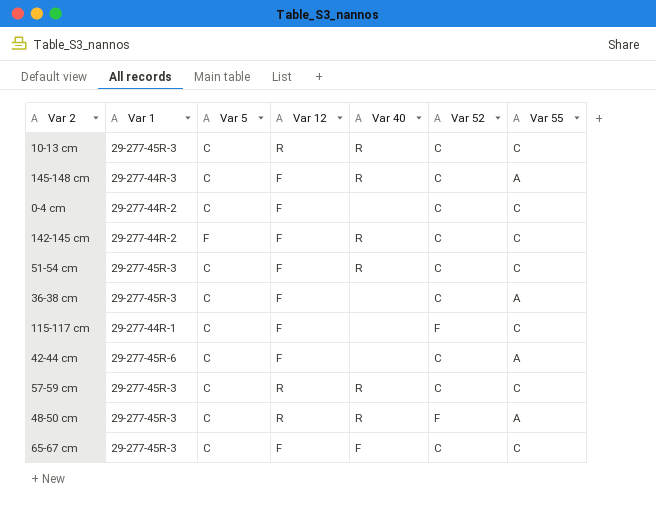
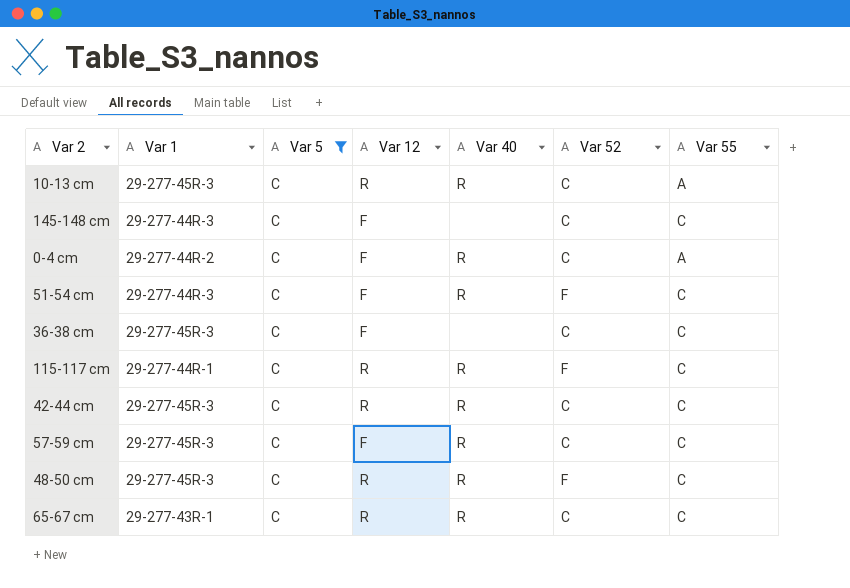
filter: none -> Var 5 = C
10-13 cm | Var 55: C -> A
145-148 cm | Var 40: R -> none
145-148 cm | Var 55: A -> C
0-4 cm | Var 40: none -> R
0-4 cm | Var 55: C -> A
51-54 cm | Var 1: 29-277-45R-3 -> 29-277-44R-3
51-54 cm | Var 52: C -> F
36-38 cm | Var 55: A -> C
115-117 cm | Var 12: F -> R
115-117 cm | Var 40: none -> R
42-44 cm | Var 1: 29-277-45R-6 -> 29-277-45R-3
42-44 cm | Var 12: F -> R
42-44 cm | Var 40: none -> R
42-44 cm | Var 55: A -> C
57-59 cm | Var 12: R -> F
48-50 cm | Var 55: A -> C
65-67 cm | Var 1: 29-277-45R-3 -> 29-277-43R-1
65-67 cm | Var 12: F -> R
65-67 cm | Var 40: F -> R

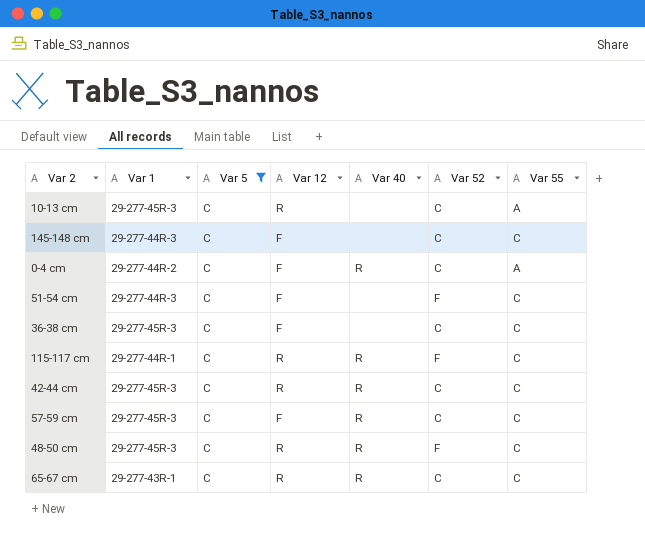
10-13 cm | Var 40: R -> none
51-54 cm | Var 40: R -> none

